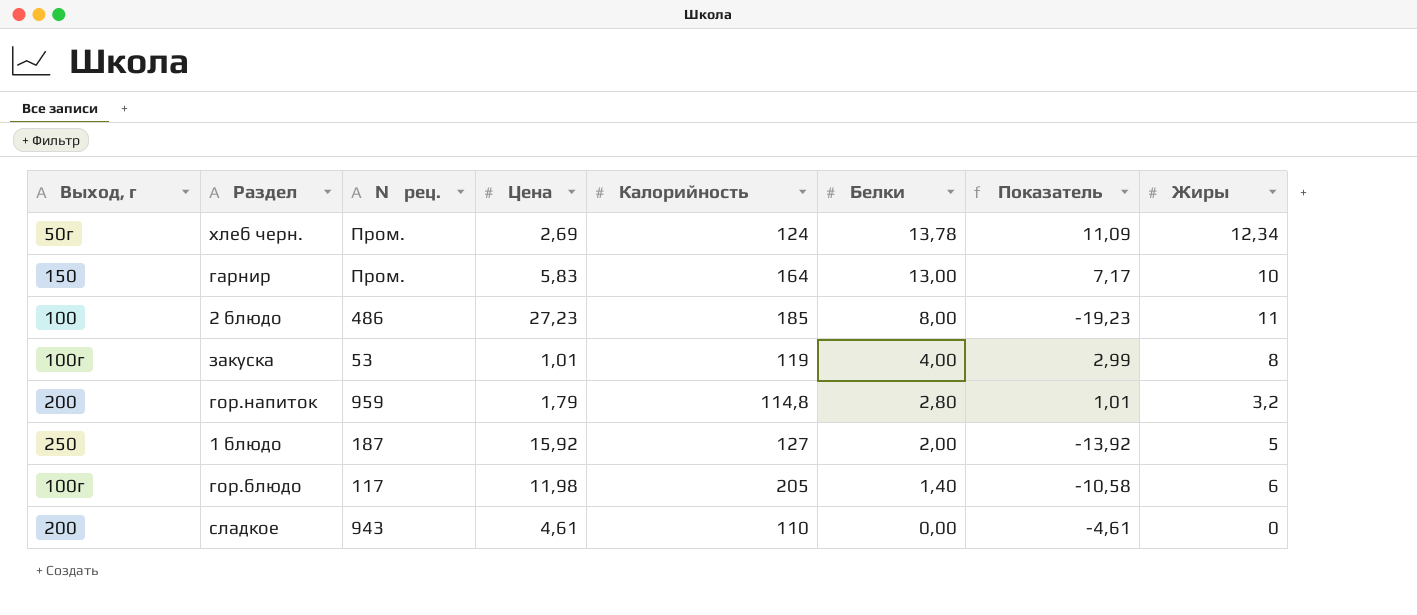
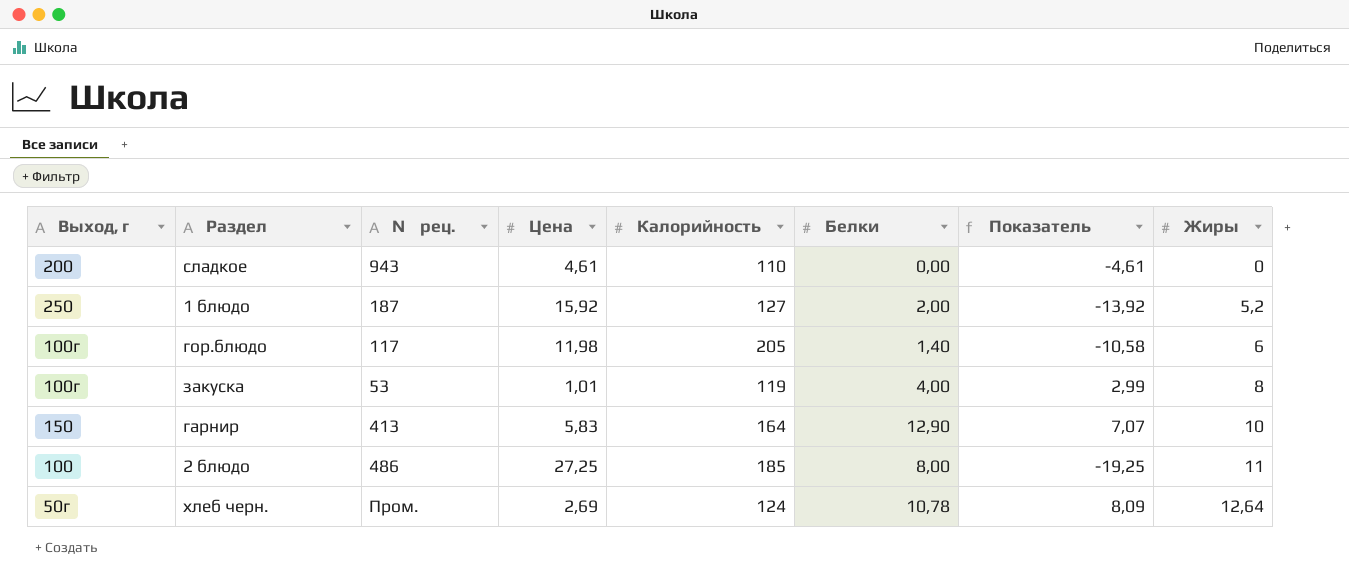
row order: Белки descending -> Жиры ascending
row гор.напиток: 200 | 959 | 1,79 | 114,8 | 2,80 | 1,01 | 3,2 -> none
1 блюдо | Жиры: 5 -> 5,2
гарнир | № рец.: Пром. -> 413
гарнир | Белки: 13,00 -> 12,90
гарнир | Показатель: 7,17 -> 7,07
2 блюдо | Цена: 27,23 -> 27,25
2 блюдо | Показатель: -19,23 -> -19,25
хлеб черн. | Белки: 13,78 -> 10,78
хлеб черн. | Показатель: 11,09 -> 8,09
хлеб черн. | Жиры: 12,34 -> 12,64

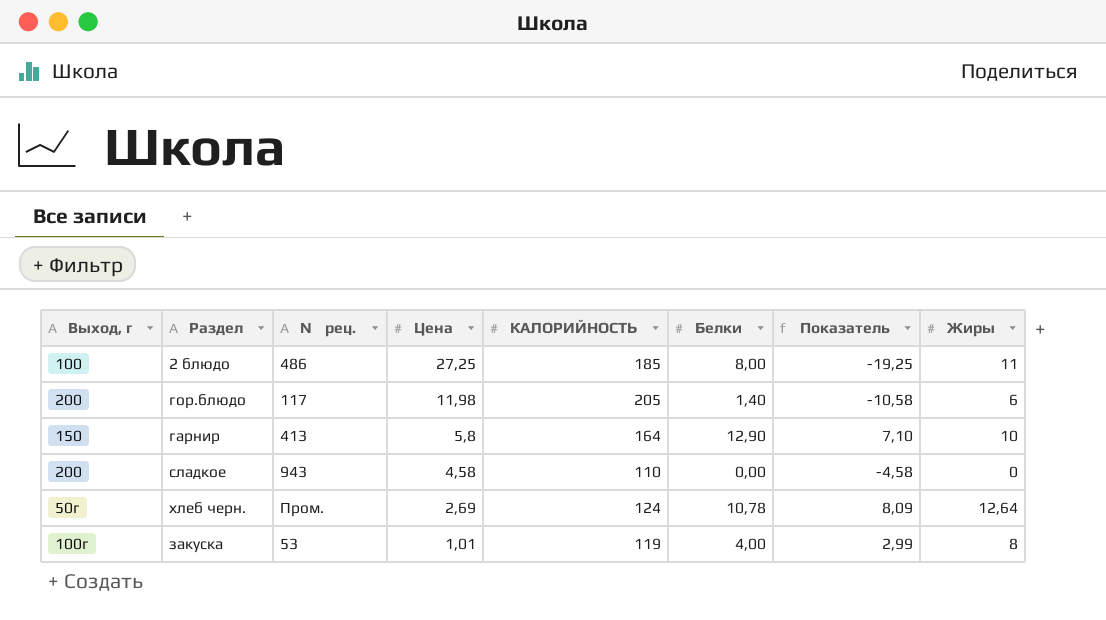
row order: Жиры ascending -> Цена descending
column name: Калорийность -> КАЛОРИЙНОСТЬ
row 1 блюдо: 250 | 187 | 15,92 | 127 | 2,00 | -13,92 | 5,2 -> none
гор.блюдо | Выход, г: 100г -> 200
гарнир | Цена: 5,83 -> 5,8
гарнир | Показатель: 7,07 -> 7,10
сладкое | Цена: 4,61 -> 4,58
сладкое | Показатель: -4,61 -> -4,58

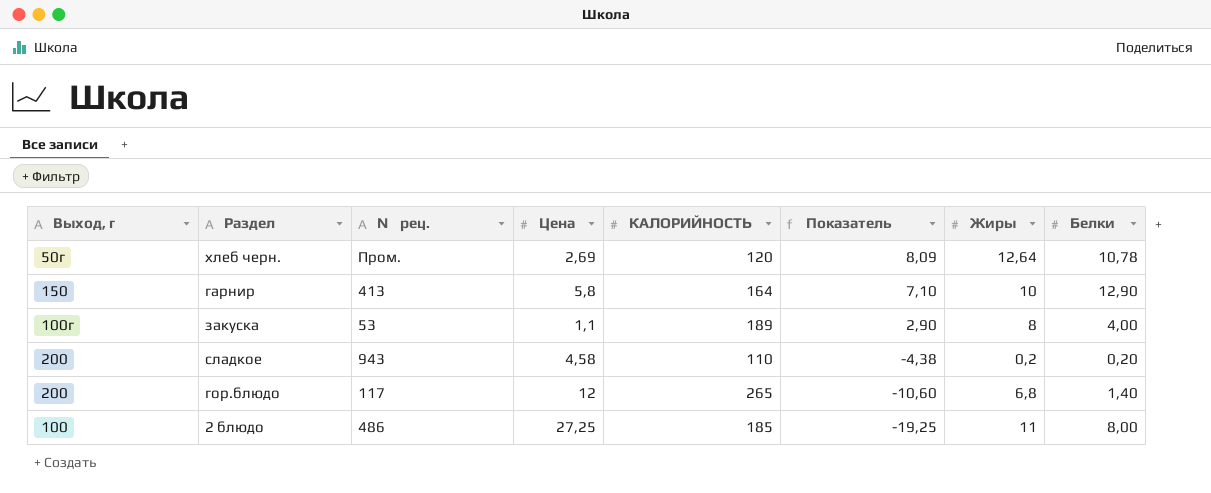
row order: Цена descending -> Показатель descending
column Белки | position: 6 -> 8
хлеб черн. | КАЛОРИЙНОСТЬ: 124 -> 120
закуска | Цена: 1,01 -> 1,1
закуска | КАЛОРИЙНОСТЬ: 119 -> 189
закуска | Показатель: 2,99 -> 2,90
сладкое | Показатель: -4,58 -> -4,38
сладкое | Жиры: 0 -> 0,2
сладкое | Белки: 0,00 -> 0,20
гор.блюдо | Цена: 11,98 -> 12
гор.блюдо | КАЛОРИЙНОСТЬ: 205 -> 265
гор.блюдо | Показатель: -10,58 -> -10,60
гор.блюдо | Жиры: 6 -> 6,8

